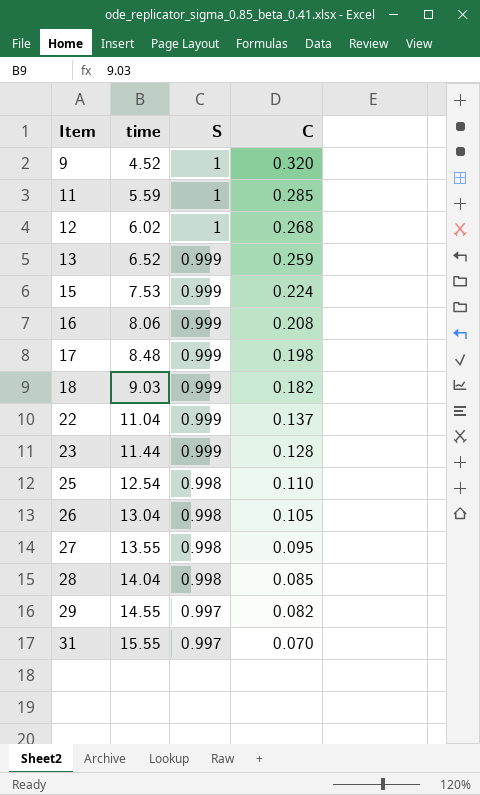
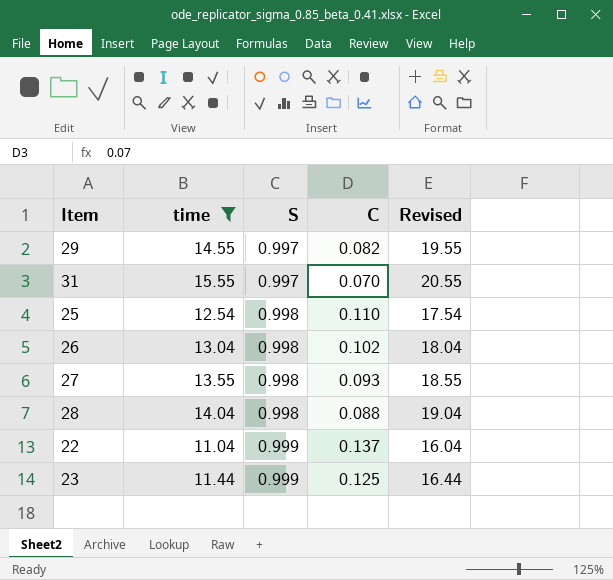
filter: none -> time >= 11.04
row order: Item ascending -> S ascending
column Revised | formula: none -> [time] + 5
26 | C: 0.105 -> 0.102
27 | C: 0.095 -> 0.093
28 | C: 0.085 -> 0.088
23 | C: 0.128 -> 0.125

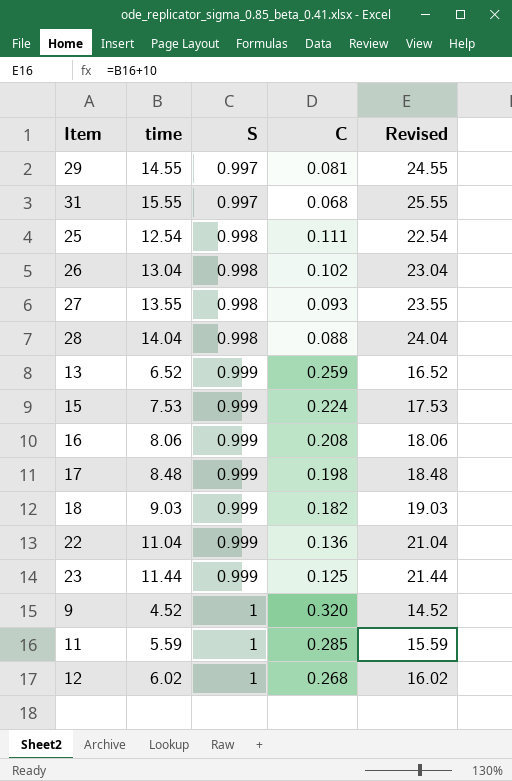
filter: time >= 11.04 -> none
column Revised | formula: [time] + 5 -> [time] + 10
29 | C: 0.082 -> 0.081
31 | C: 0.070 -> 0.068
25 | C: 0.110 -> 0.111
22 | C: 0.137 -> 0.136

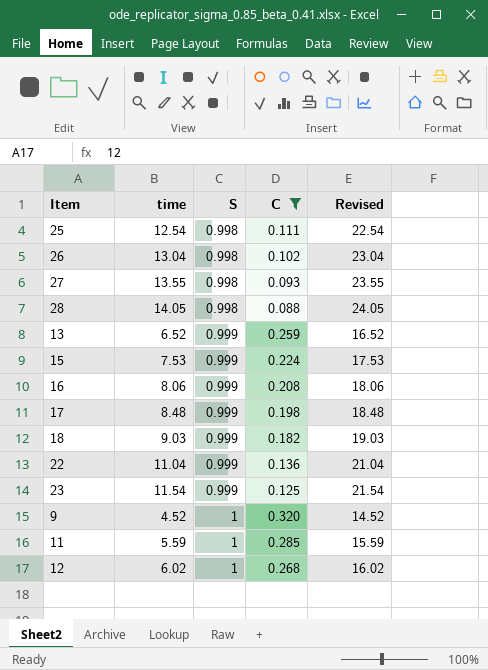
filter: none -> C >= 0.088
28 | time: 14.04 -> 14.05
28 | Revised: 24.04 -> 24.05
23 | time: 11.44 -> 11.54
23 | Revised: 21.44 -> 21.54

